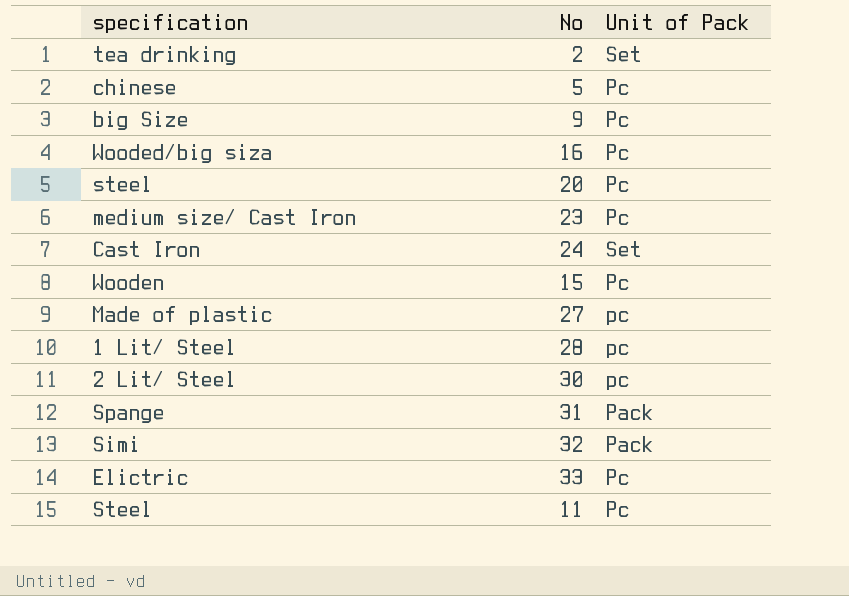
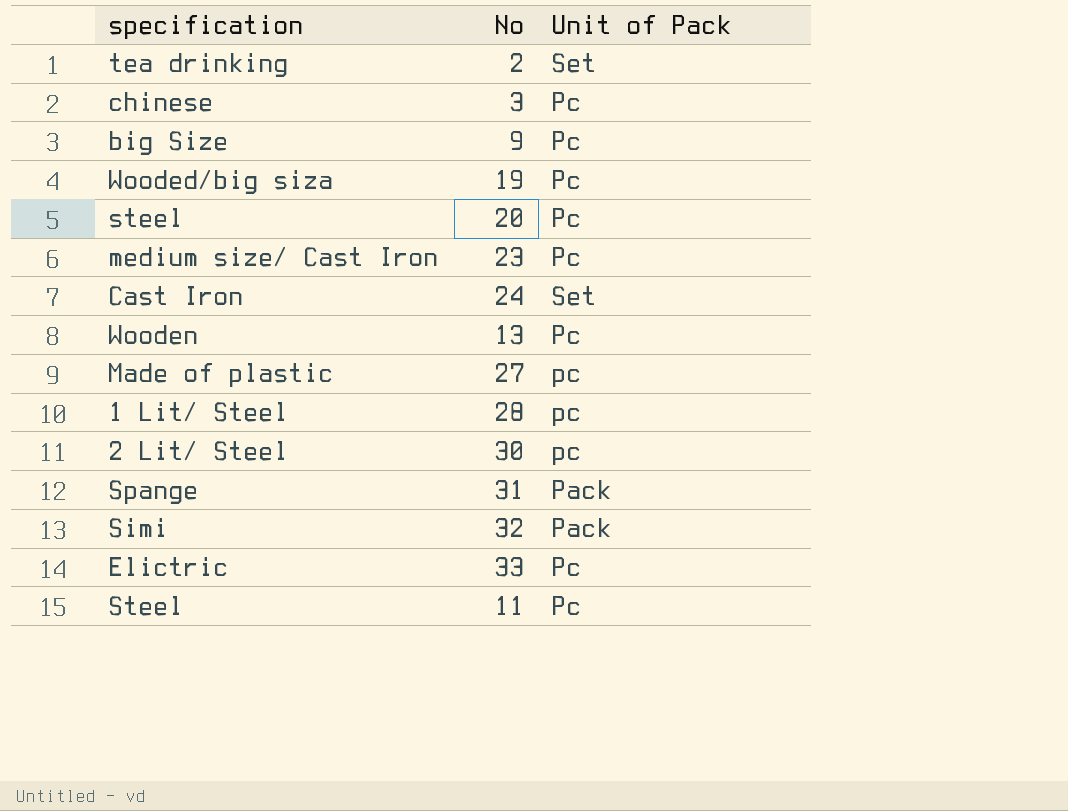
chinese | No: 5 -> 3
Wooded/big siza | No: 16 -> 19
Wooden | No: 15 -> 13

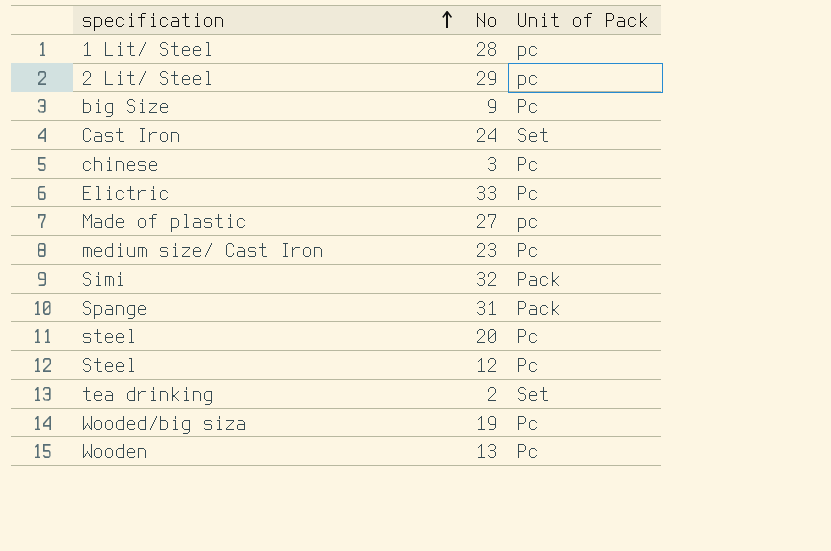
row order: none -> specification ascending
2 Lit/ Steel | No: 30 -> 29
Steel | No: 11 -> 12

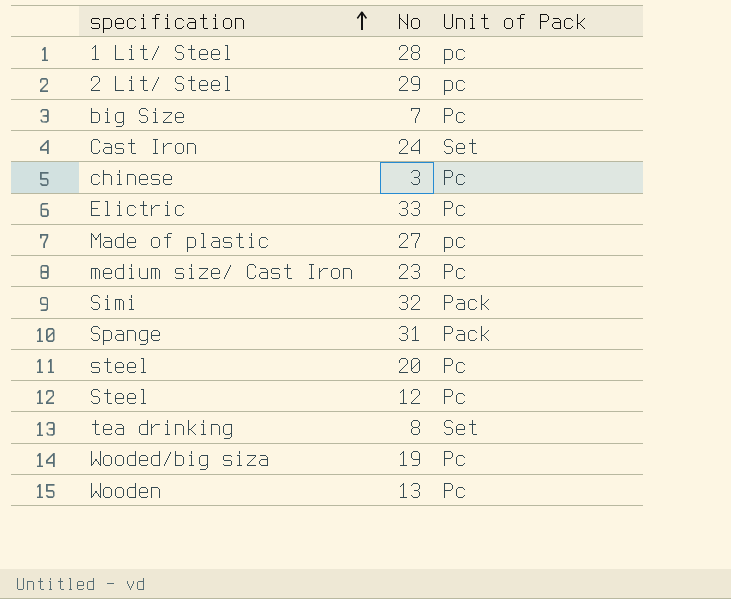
big Size | No: 9 -> 7
tea drinking | No: 2 -> 8

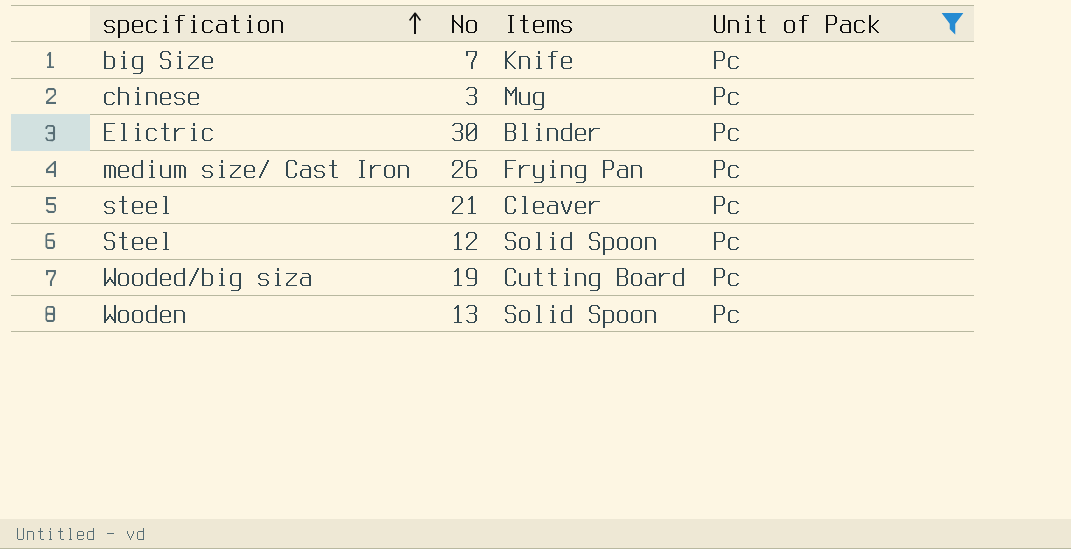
filter: none -> Unit of Pack = Pc
column Items | position: none -> 3
Elictric | No: 33 -> 30
medium size/ Cast Iron | No: 23 -> 26
steel | No: 20 -> 21

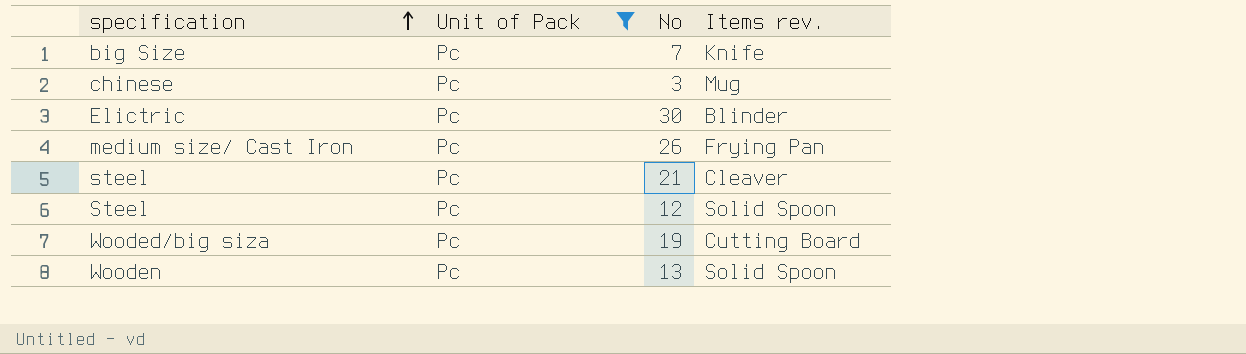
column Unit of Pack | position: 4 -> 2
column name: Items -> Items rev.

